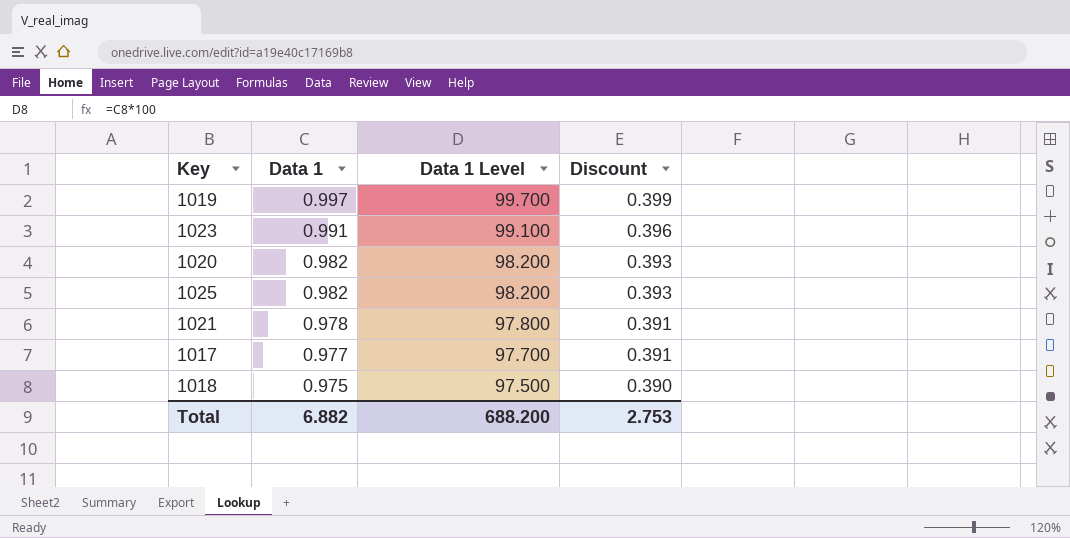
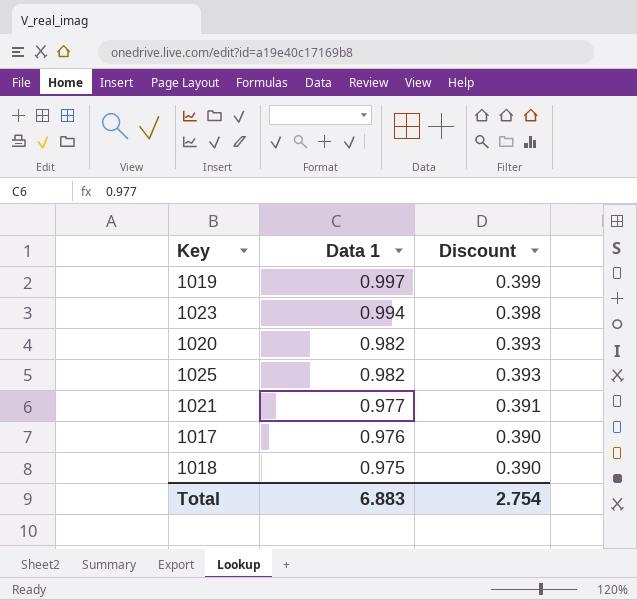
column Data 1 Level | formula: [Data 1] * 100 -> none
1023 | Data 1: 0.991 -> 0.994
1023 | Discount: 0.396 -> 0.398
1021 | Data 1: 0.978 -> 0.977
1017 | Data 1: 0.977 -> 0.976
1017 | Discount: 0.391 -> 0.390
Total | Data 1: 6.882 -> 6.883
Total | Discount: 2.753 -> 2.754

